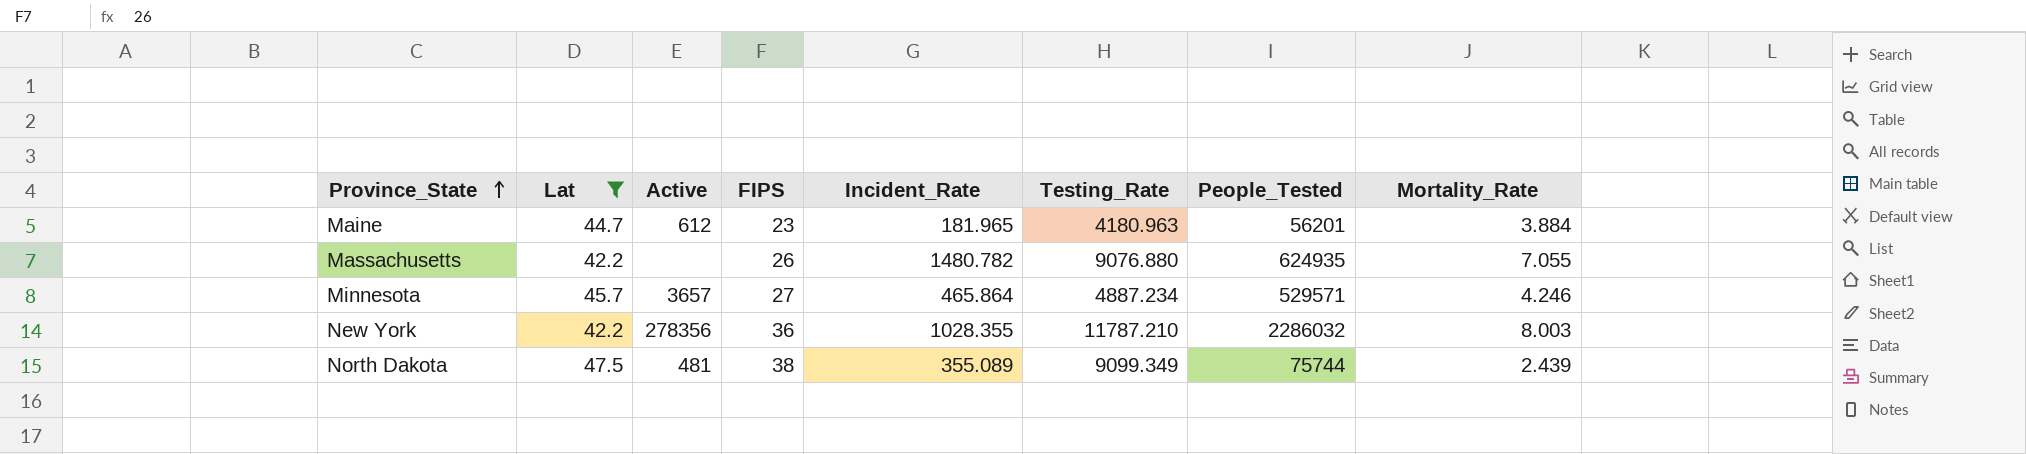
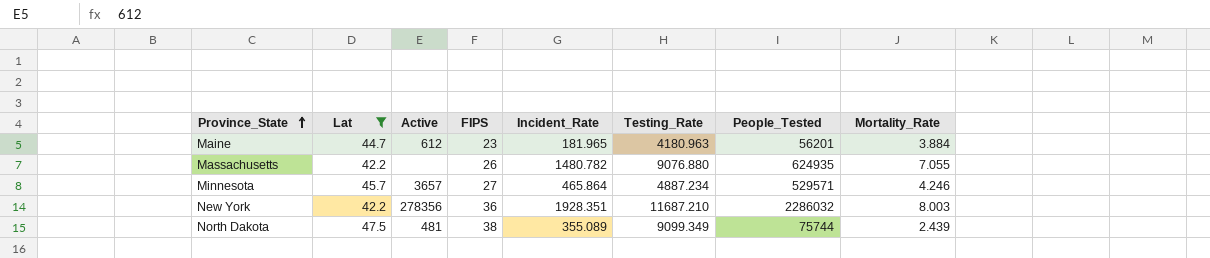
New York | Incident_Rate: 1028.355 -> 1928.351
New York | Testing_Rate: 11787.210 -> 11687.210

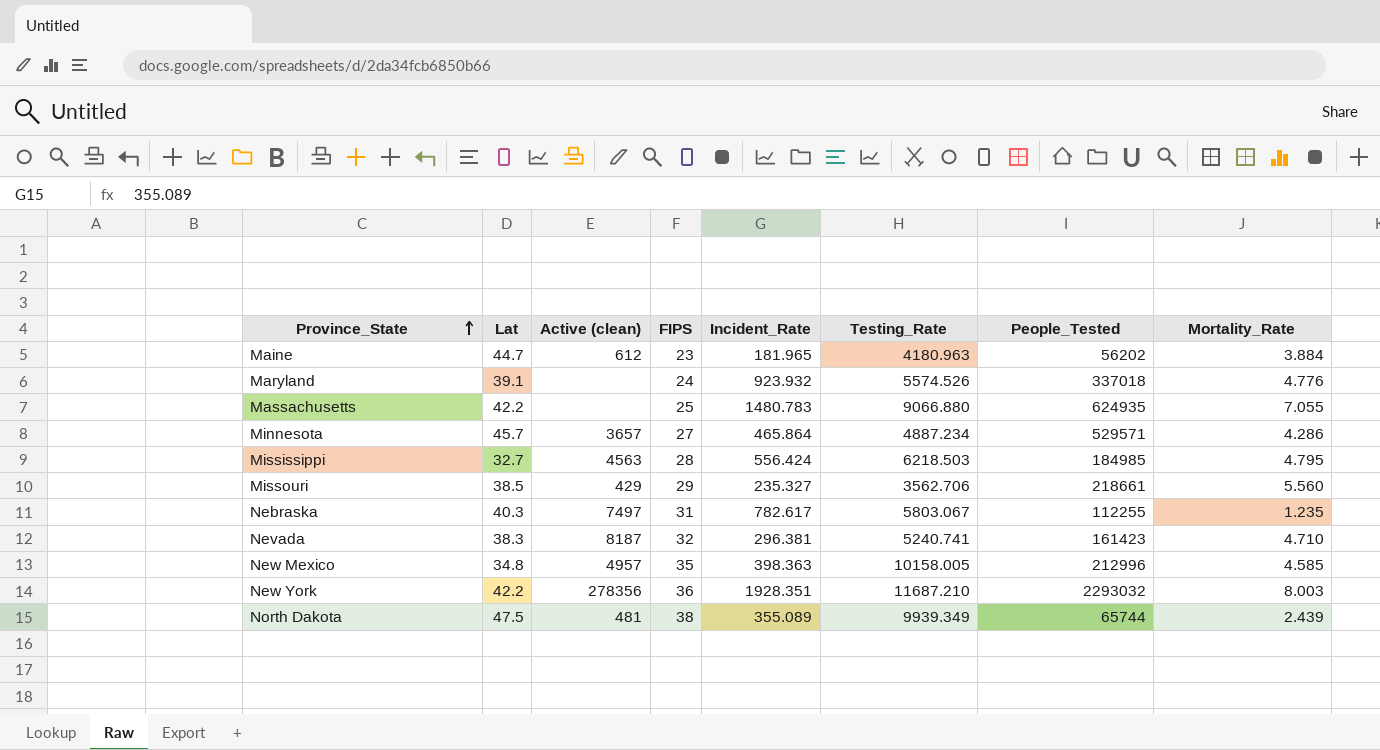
filter: Lat >= 42.2 -> none
column name: Active -> Active (clean)
Maine | People_Tested: 56201 -> 56202
Massachusetts | FIPS: 26 -> 25
Massachusetts | Incident_Rate: 1480.782 -> 1480.783
Massachusetts | Testing_Rate: 9076.880 -> 9066.880
Minnesota | Mortality_Rate: 4.246 -> 4.286
New York | People_Tested: 2286032 -> 2293032
North Dakota | Testing_Rate: 9099.349 -> 9939.349
North Dakota | People_Tested: 75744 -> 65744

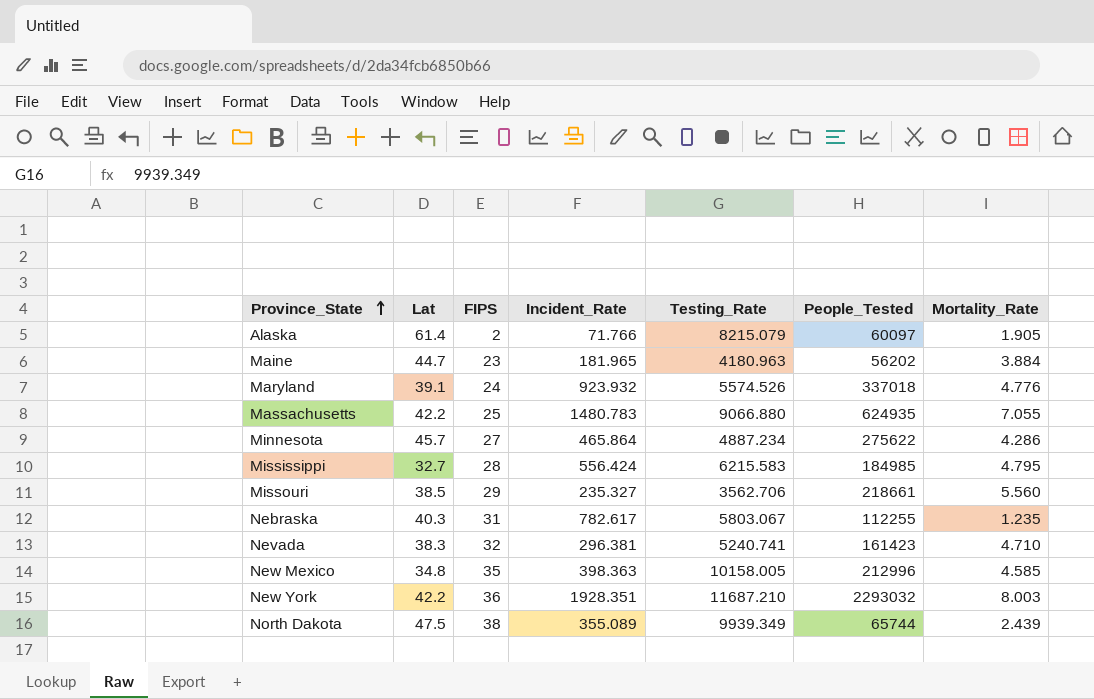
column Active (clean) | position: 3 -> none
row Alaska: none -> 61.4 | 2 | 71.766 | 8215.079 | 60097 | 1.905
Minnesota | People_Tested: 529571 -> 275622
Mississippi | Testing_Rate: 6218.503 -> 6215.583

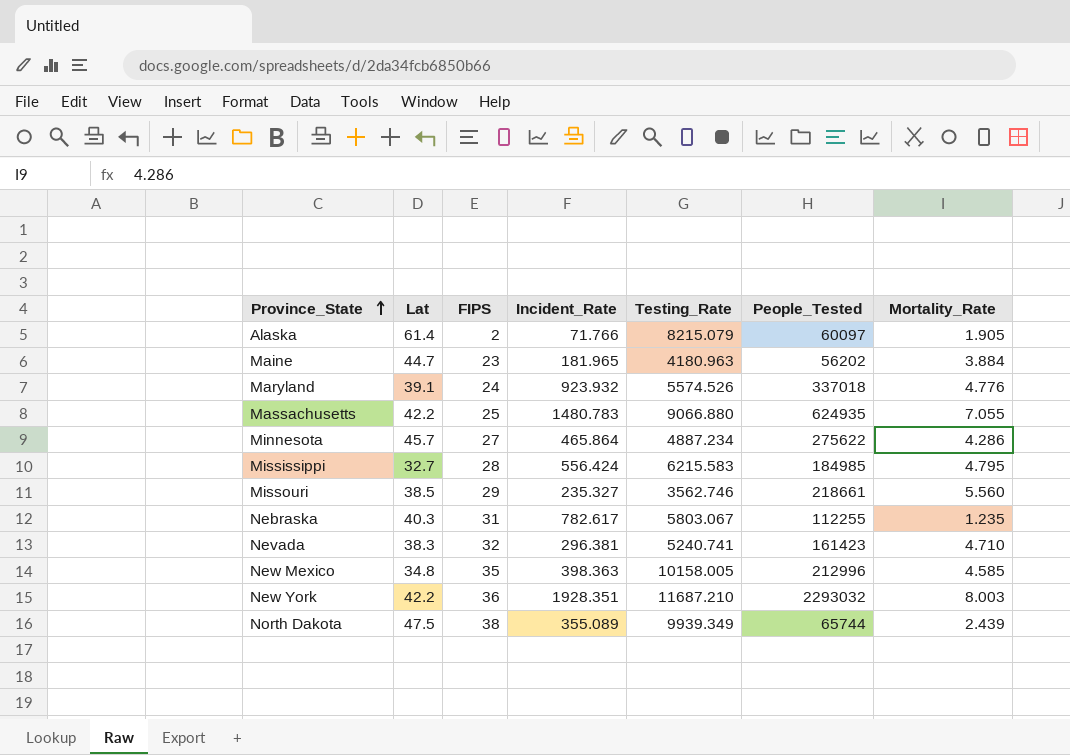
Missouri | Testing_Rate: 3562.706 -> 3562.746

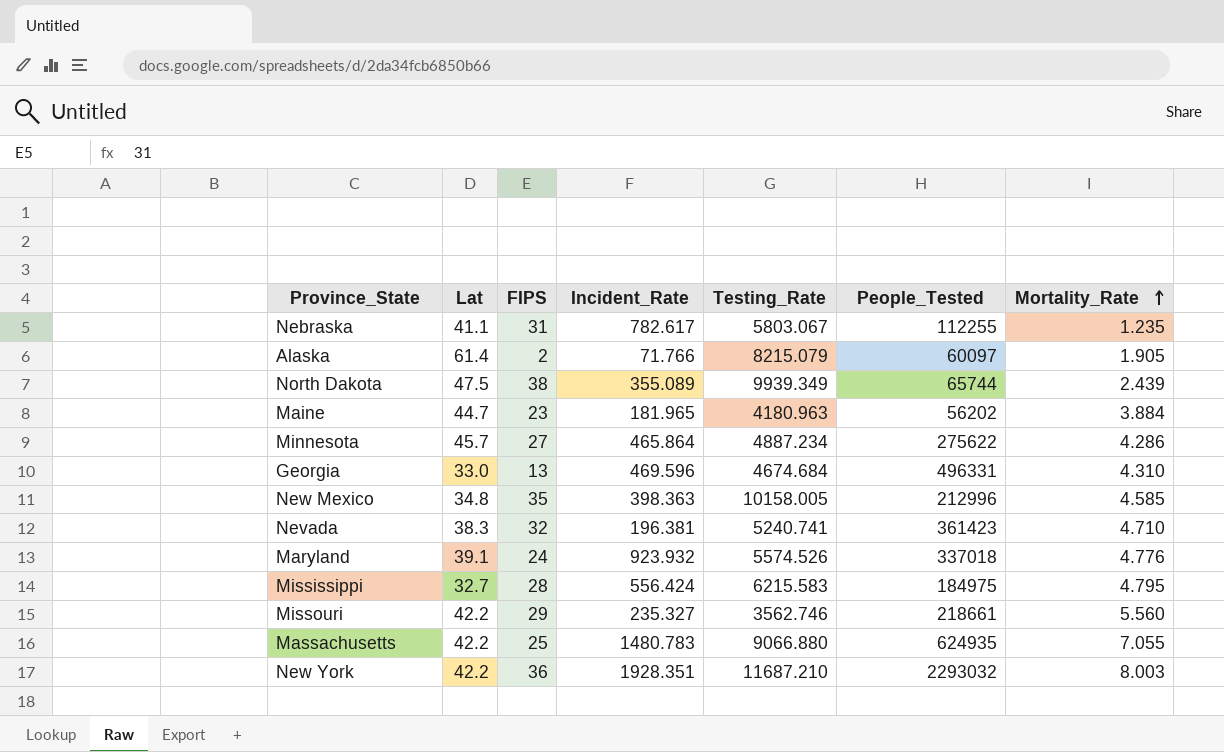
row order: Province_State ascending -> Mortality_Rate ascending
Nebraska | Lat: 40.3 -> 41.1
row Georgia: none -> 33.0 | 13 | 469.596 | 4674.684 | 496331 | 4.310
Nevada | Incident_Rate: 296.381 -> 196.381
Nevada | People_Tested: 161423 -> 361423
Mississippi | People_Tested: 184985 -> 184975
Missouri | Lat: 38.5 -> 42.2

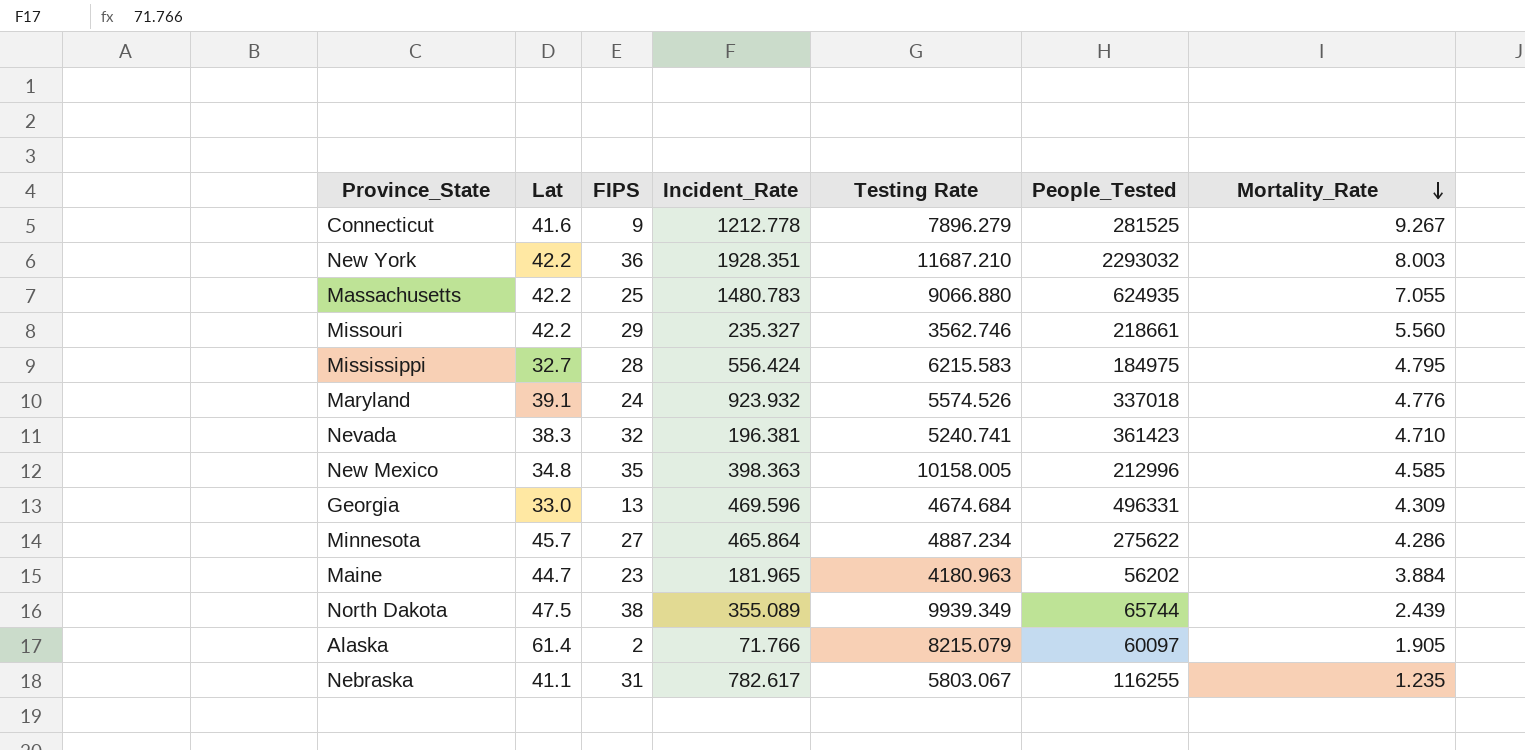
row order: Mortality_Rate ascending -> Mortality_Rate descending
column name: Testing_Rate -> Testing Rate
row Connecticut: none -> 41.6 | 9 | 1212.778 | 7896.279 | 281525 | 9.267
Georgia | Mortality_Rate: 4.310 -> 4.309
Nebraska | People_Tested: 112255 -> 116255

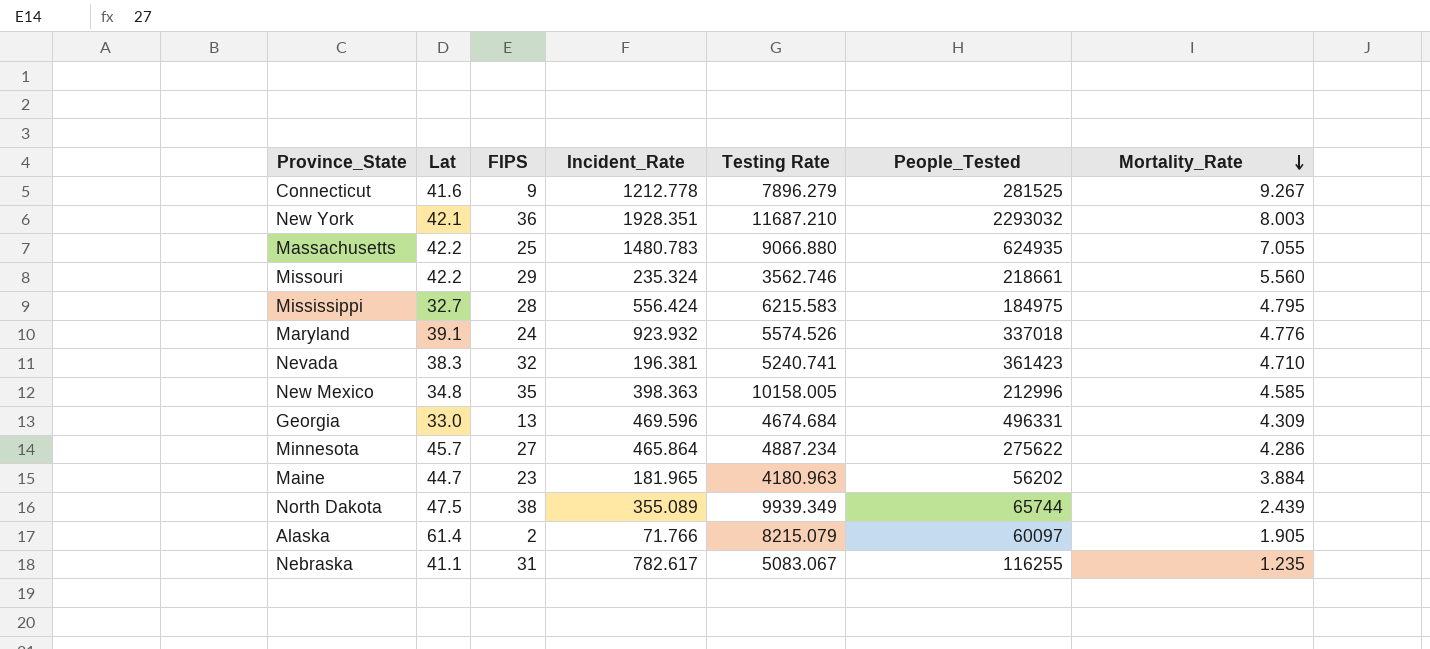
New York | Lat: 42.2 -> 42.1
Missouri | Incident_Rate: 235.327 -> 235.324
Nebraska | Testing Rate: 5803.067 -> 5083.067

